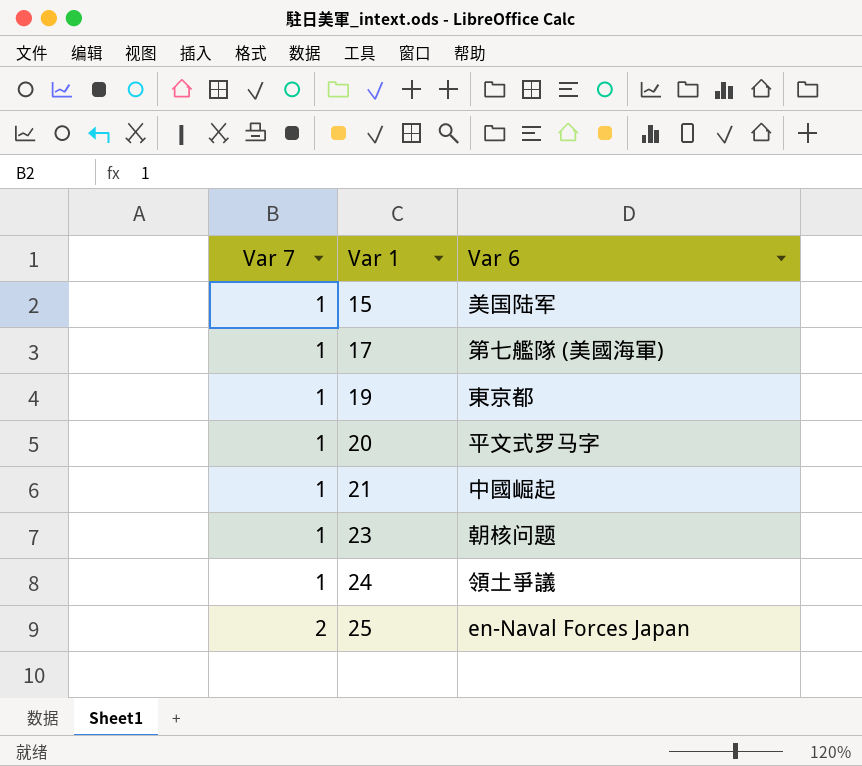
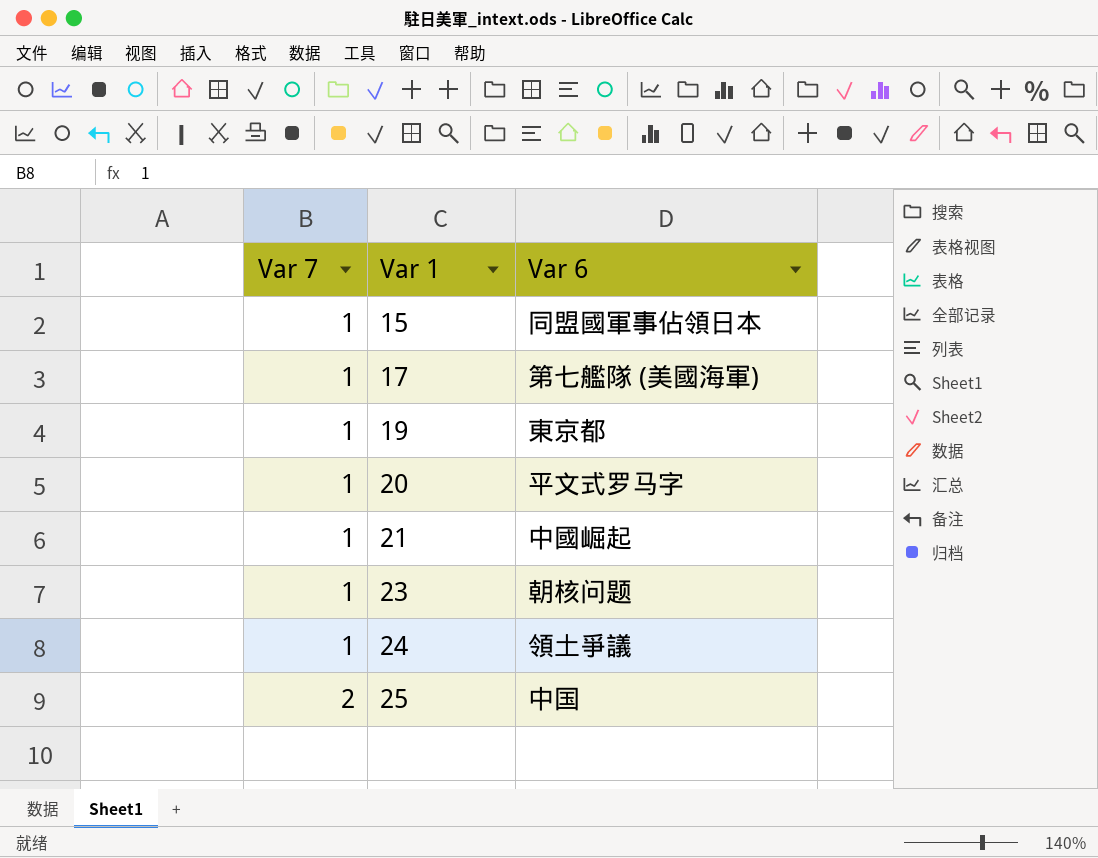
15 | Var 6: 美国陆军 -> 同盟國軍事佔領日本
25 | Var 6: en-Naval Forces Japan -> 中国

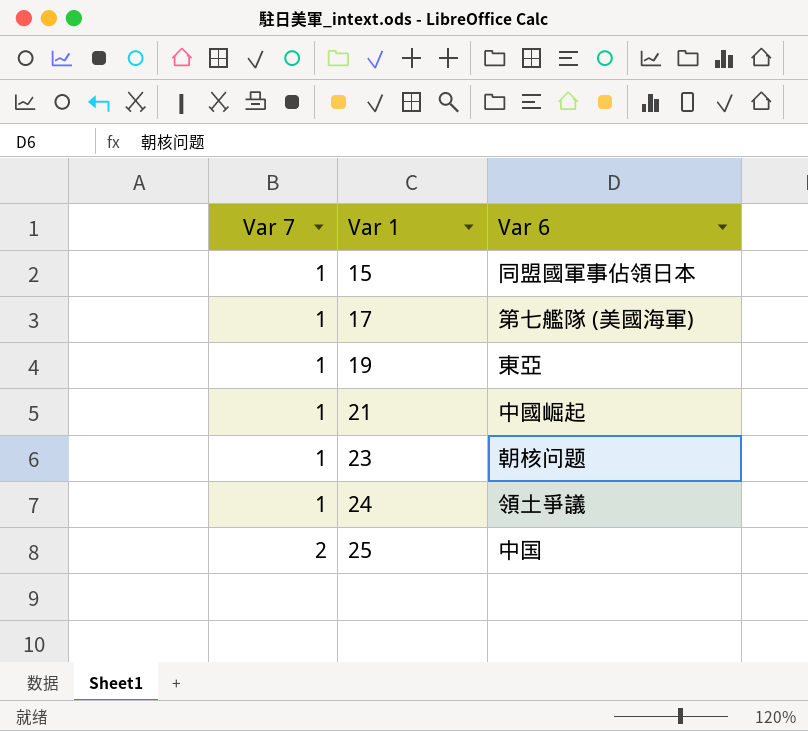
row 20: 1 | 平文式罗马字 -> none
19 | Var 6: 東京都 -> 東亞

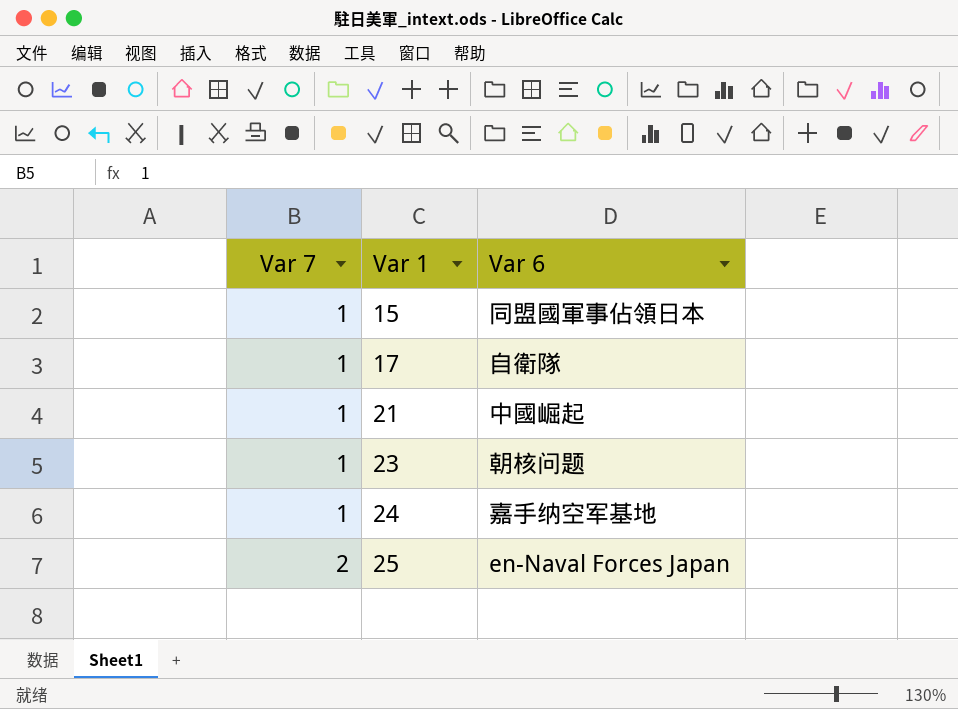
row 19: 1 | 東亞 -> none
17 | Var 6: 第七艦隊 (美國海軍) -> 自衛隊
24 | Var 6: 領土爭議 -> 嘉手纳空军基地
25 | Var 6: 中国 -> en-Naval Forces Japan

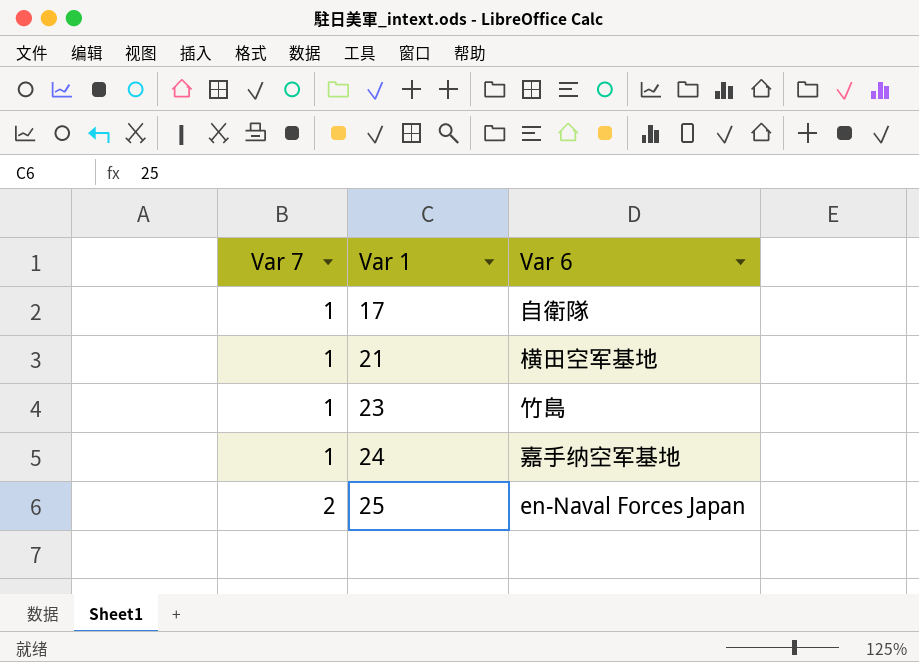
row 15: 1 | 同盟國軍事佔領日本 -> none
21 | Var 6: 中國崛起 -> 横田空军基地
23 | Var 6: 朝核问题 -> 竹島

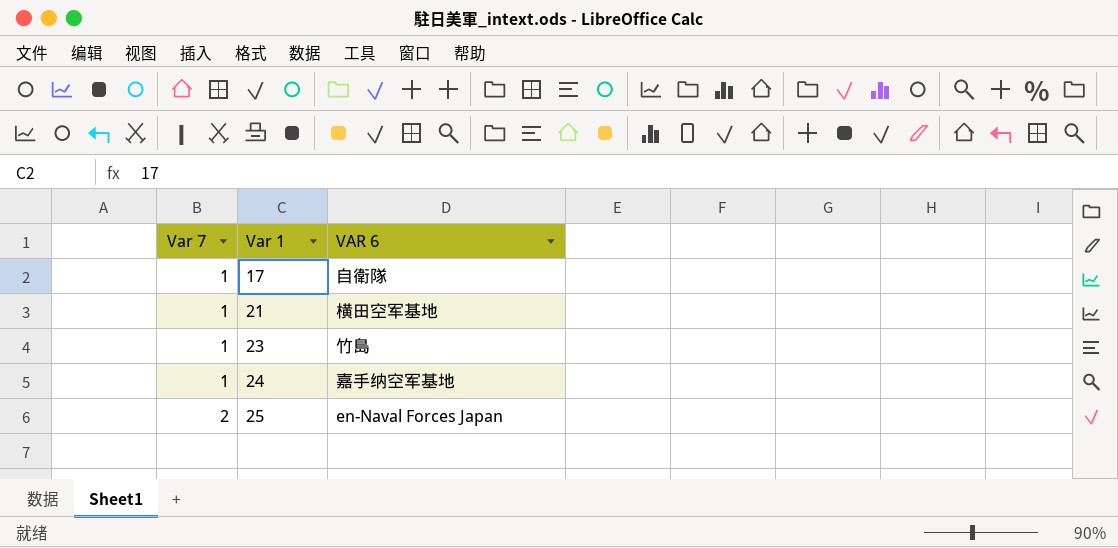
column name: Var 6 -> VAR 6

